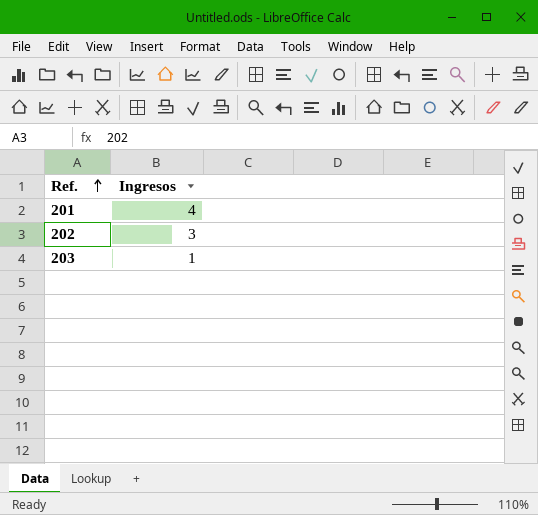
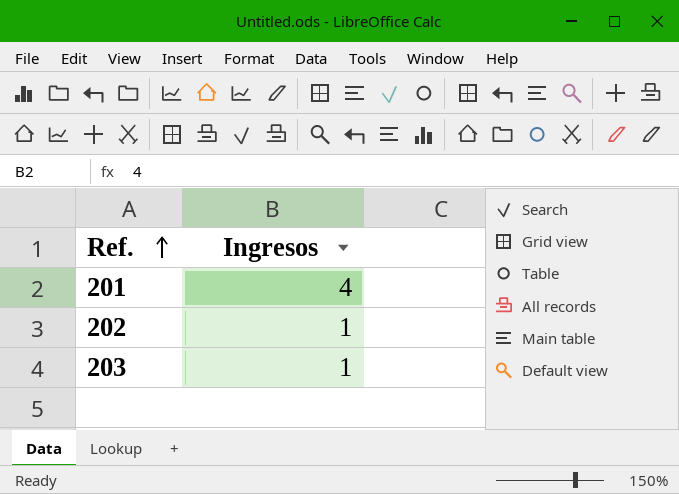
202 | Ingresos: 3 -> 1

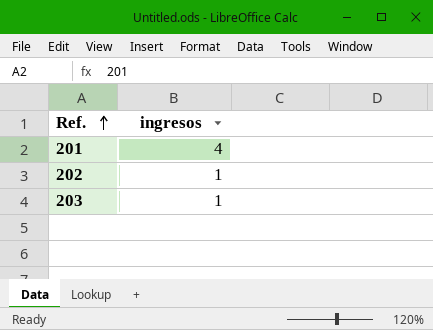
column name: Ingresos -> ingresos

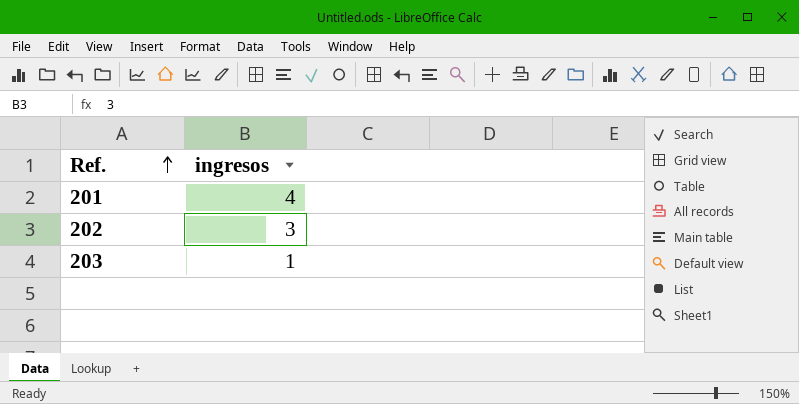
202 | ingresos: 1 -> 3

